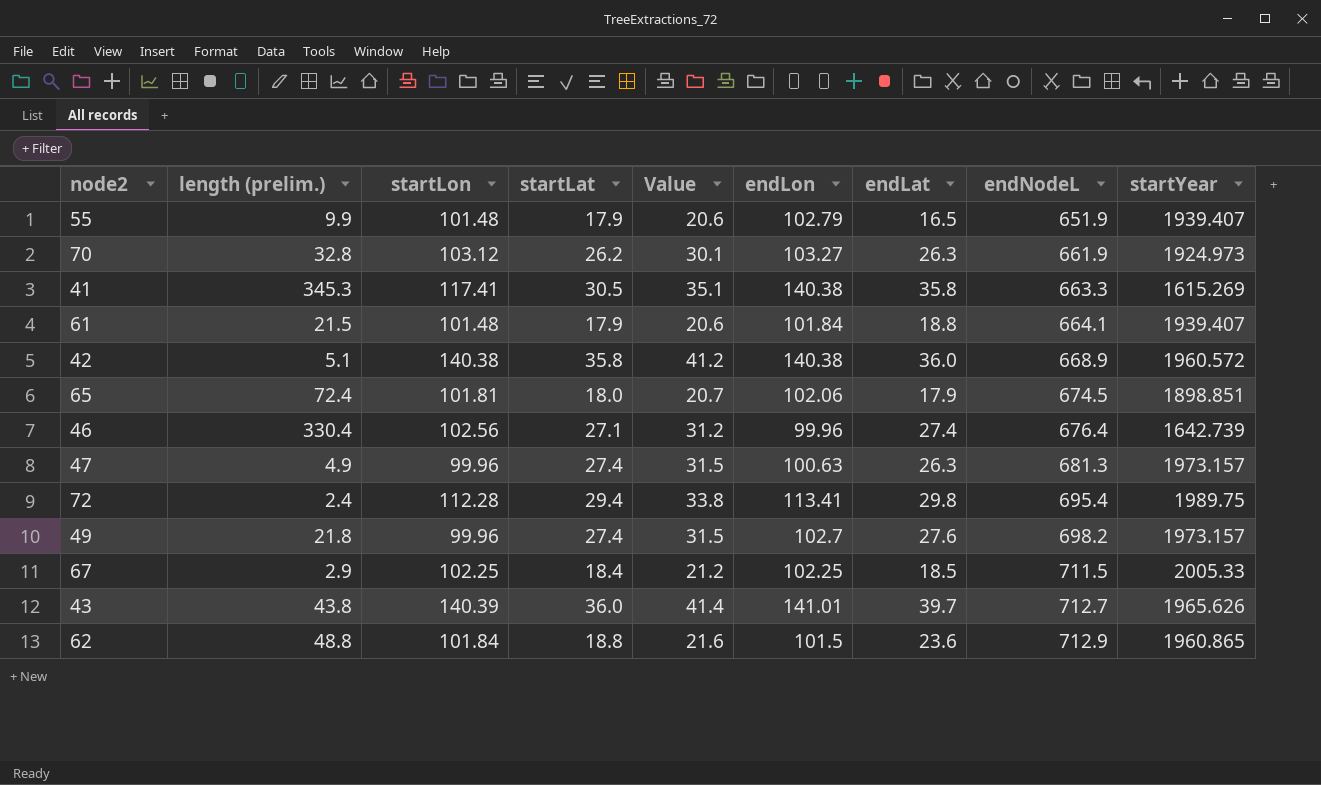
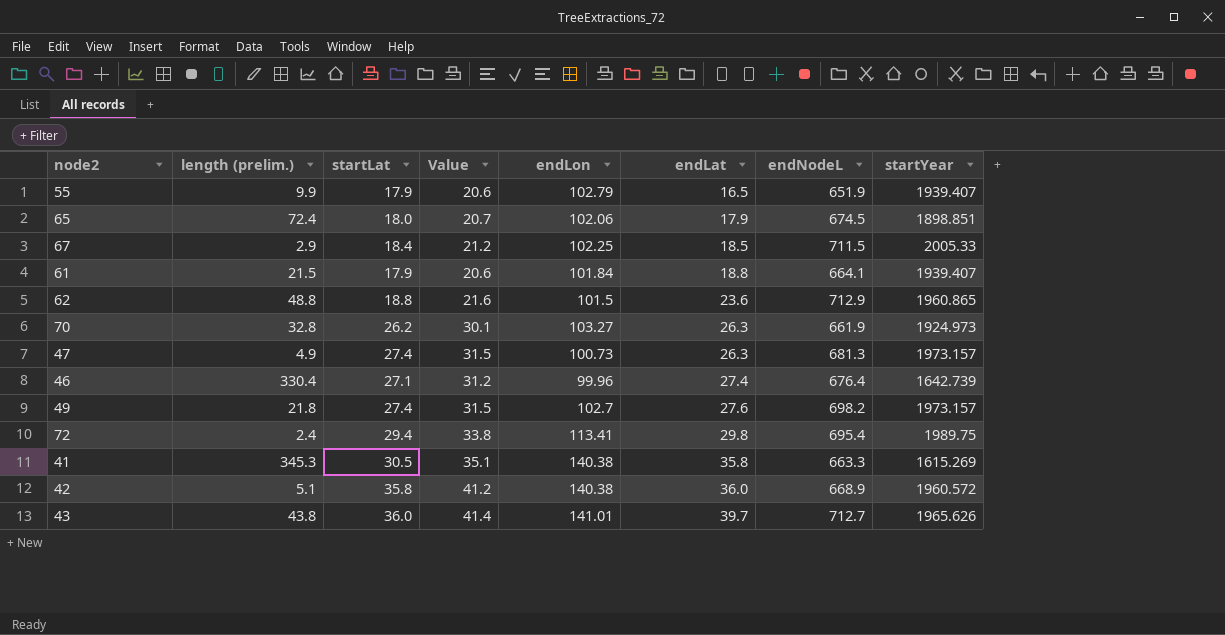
row order: endNodeL ascending -> endLat ascending
column startLon | position: 3 -> none
47 | endLon: 100.63 -> 100.73

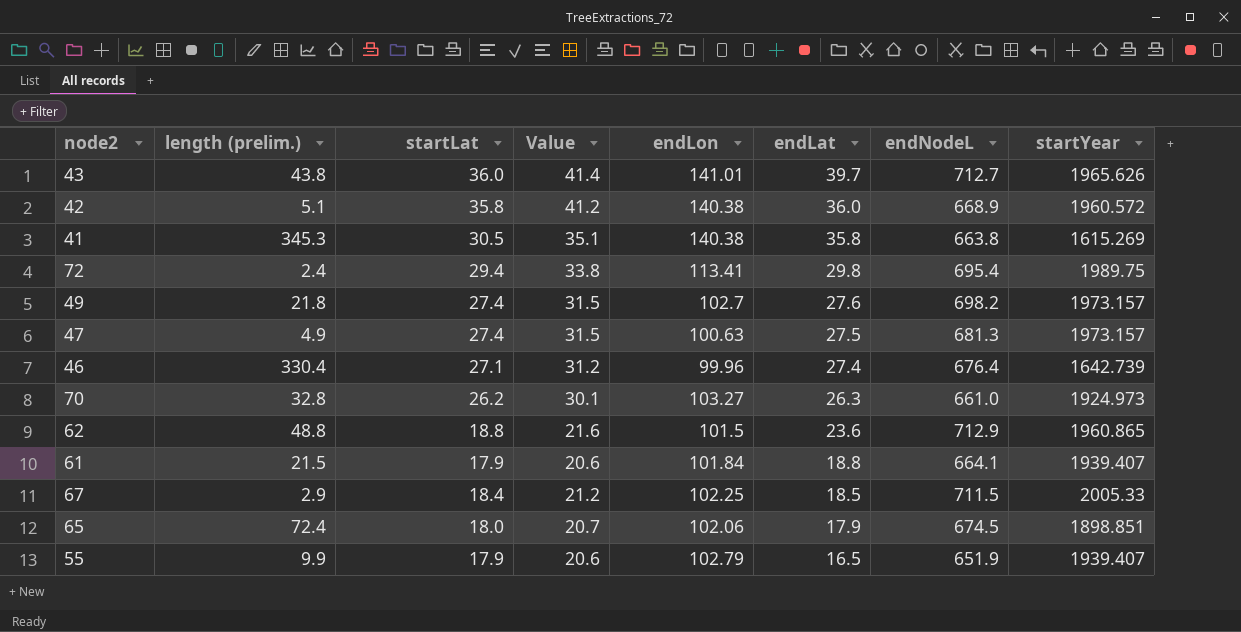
row order: endLat ascending -> endLat descending
41 | endNodeL: 663.3 -> 663.8
47 | endLon: 100.73 -> 100.63
47 | endLat: 26.3 -> 27.5
70 | endNodeL: 661.9 -> 661.0

